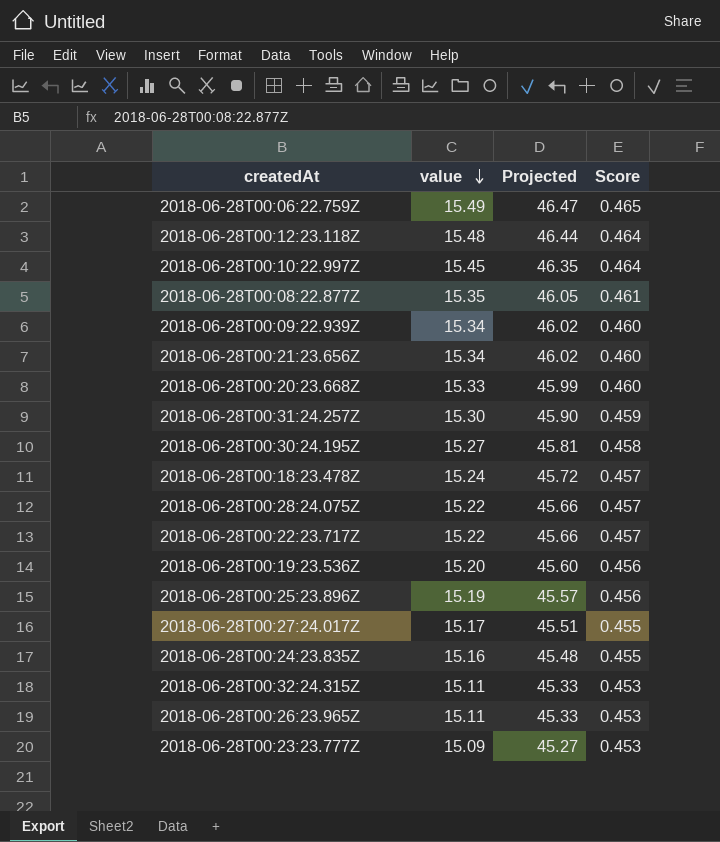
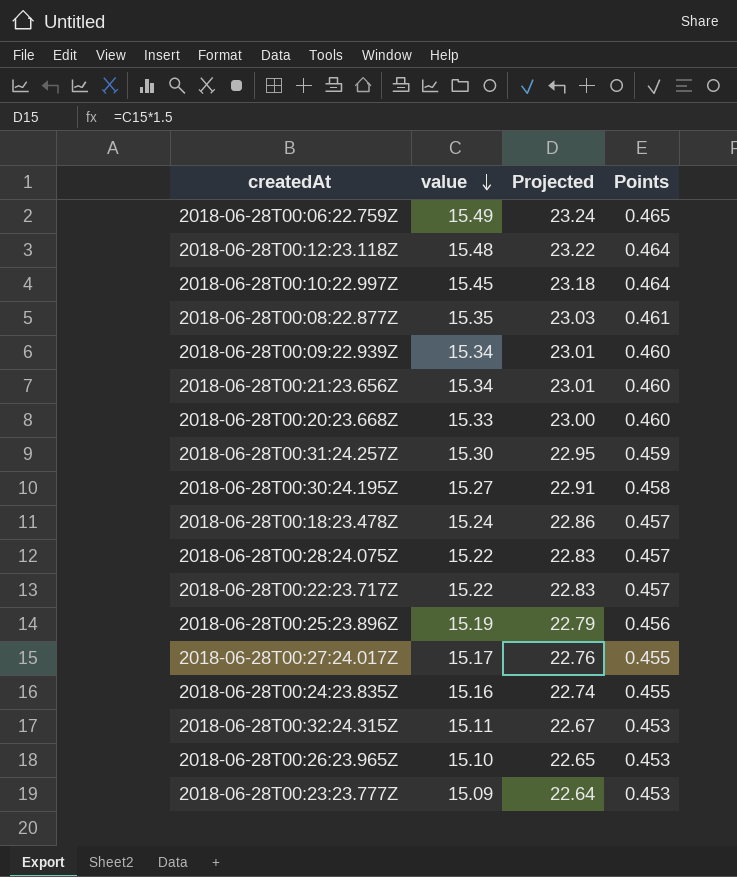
column Projected | formula: [value] * 3 -> [value] * 1.5
column name: Score -> Points
row 2018-06-28T00:19:23.536Z: 15.20 | 45.60 | 0.456 -> none
2018-06-28T00:26:23.965Z | value: 15.11 -> 15.10

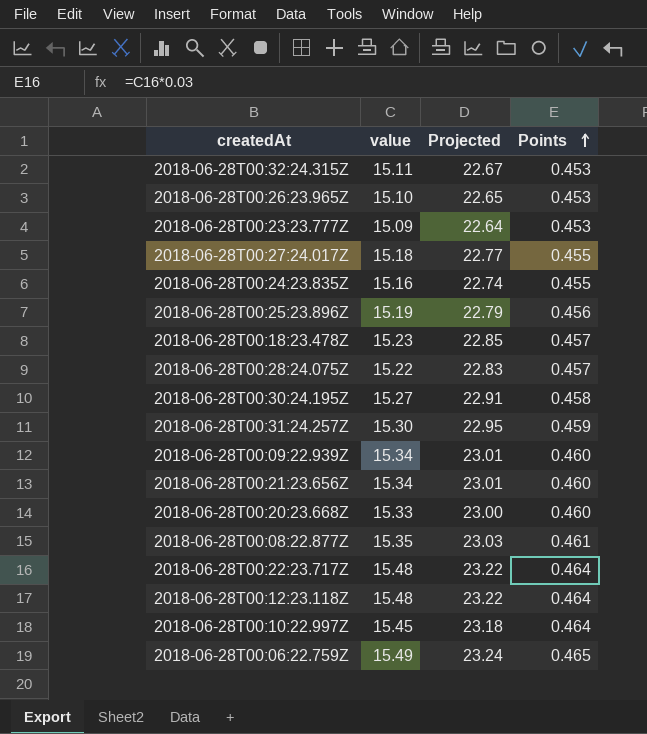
row order: value descending -> Points ascending
2018-06-28T00:27:24.017Z | value: 15.17 -> 15.18
2018-06-28T00:27:24.017Z | Projected: 22.76 -> 22.77
2018-06-28T00:18:23.478Z | value: 15.24 -> 15.23
2018-06-28T00:18:23.478Z | Projected: 22.86 -> 22.85
2018-06-28T00:22:23.717Z | value: 15.22 -> 15.48
2018-06-28T00:22:23.717Z | Projected: 22.83 -> 23.22
2018-06-28T00:22:23.717Z | Points: 0.457 -> 0.464

